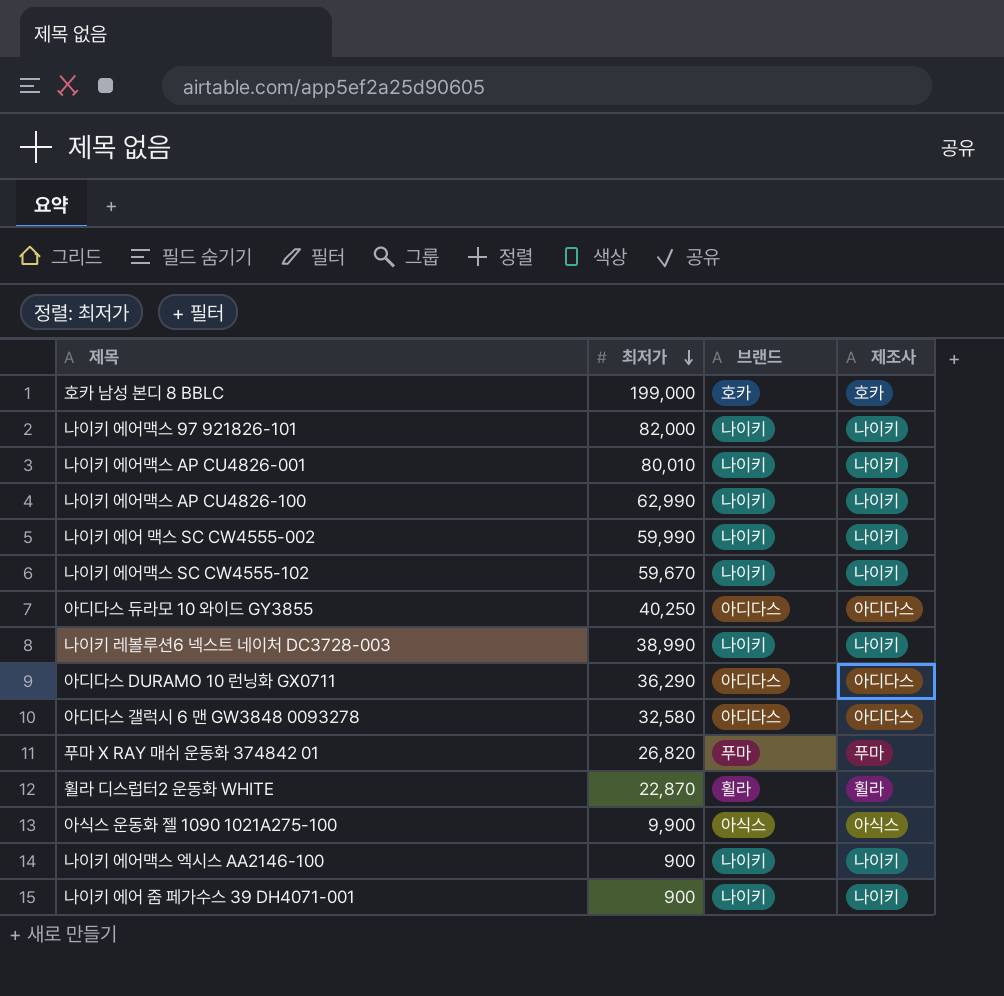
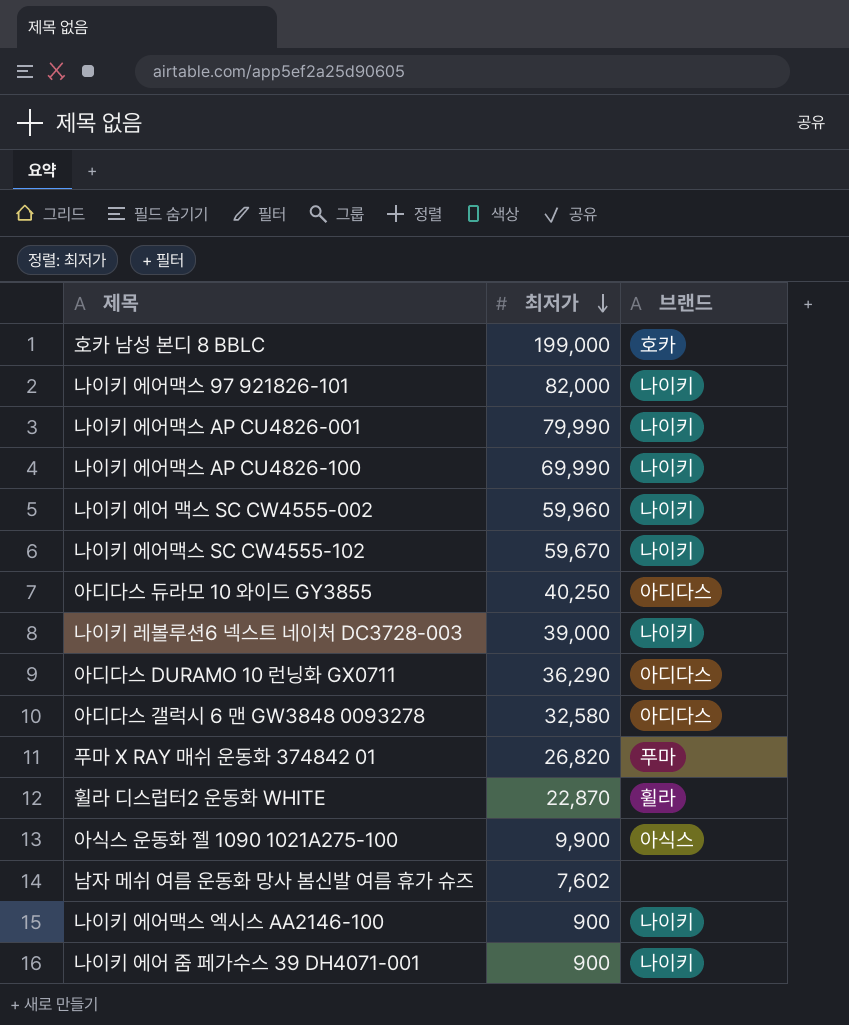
column 제조사 | position: 4 -> none
나이키 에어맥스 AP CU4826-001 | 최저가: 80,010 -> 79,990
나이키 에어맥스 AP CU4826-100 | 최저가: 62,990 -> 69,990
나이키 에어 맥스 SC CW4555-002 | 최저가: 59,990 -> 59,960
나이키 레볼루션6 넥스트 네이처 DC3728-003 | 최저가: 38,990 -> 39,000
row 남자 메쉬 여름 운동화 망사 봄신발 여름 휴가 슈즈: none -> 7,602 | none

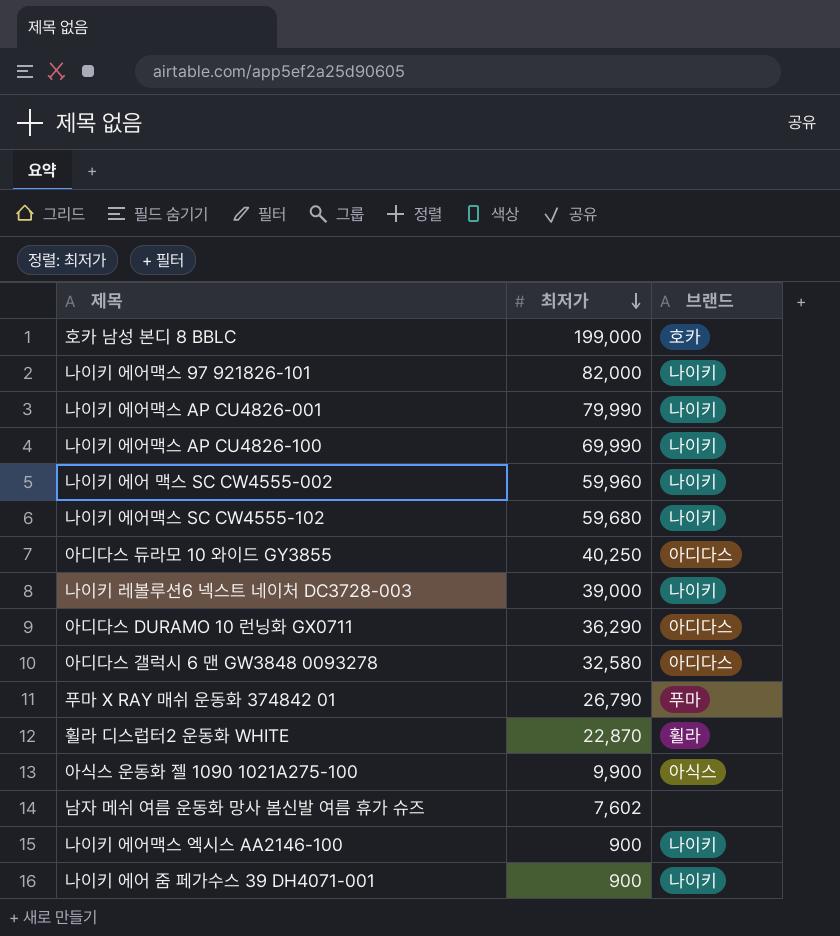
나이키 에어맥스 SC CW4555-102 | 최저가: 59,670 -> 59,680
푸마 X RAY 매쉬 운동화 374842 01 | 최저가: 26,820 -> 26,790

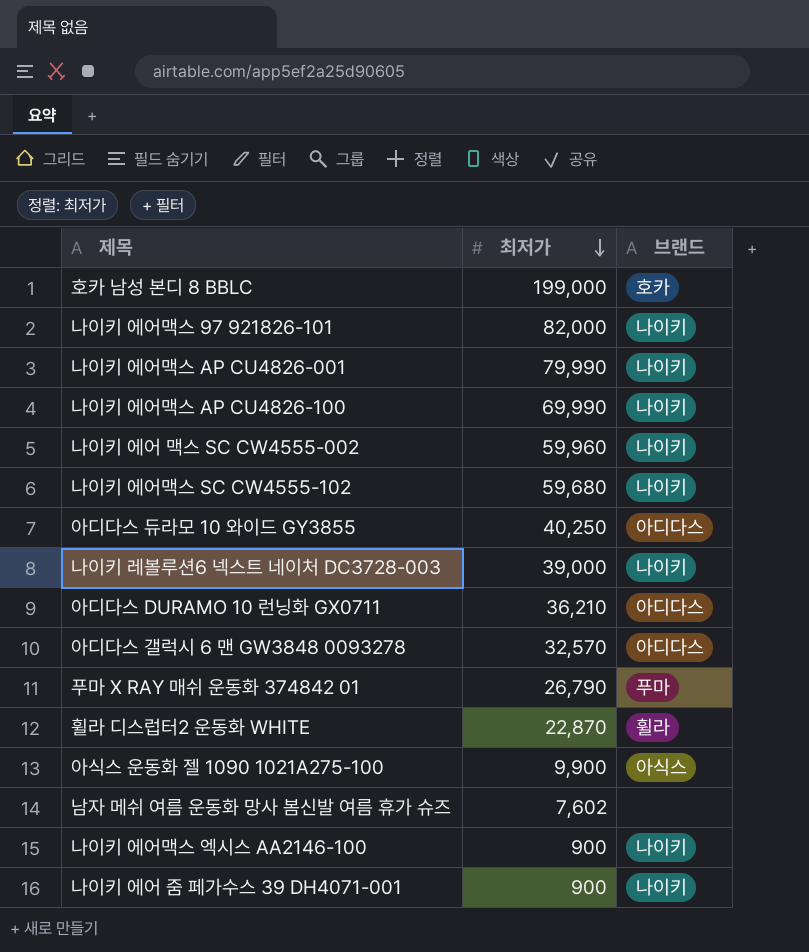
아디다스 DURAMO 10 런닝화 GX0711 | 최저가: 36,290 -> 36,210
아디다스 갤럭시 6 맨 GW3848 0093278 | 최저가: 32,580 -> 32,570

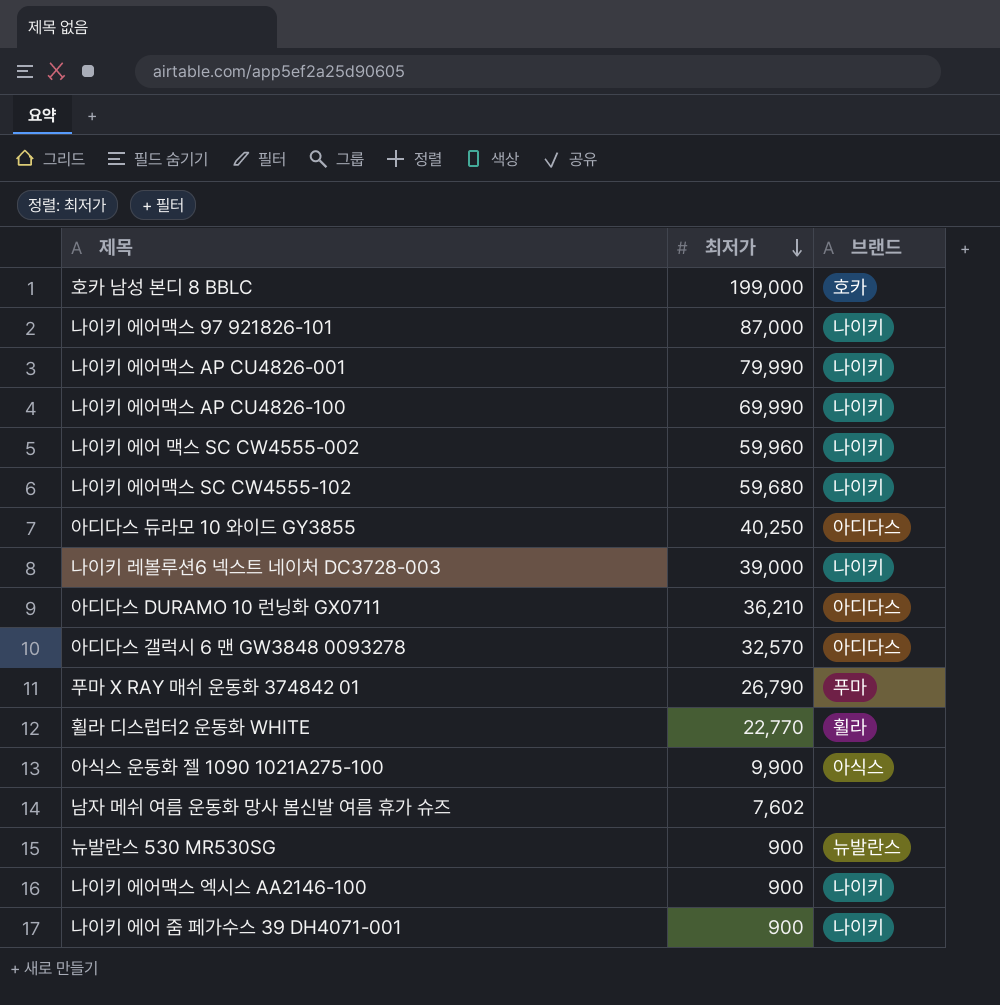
나이키 에어맥스 97 921826-101 | 최저가: 82,000 -> 87,000
휠라 디스럽터2 운동화 WHITE | 최저가: 22,870 -> 22,770
row 뉴발란스 530 MR530SG: none -> 900 | 뉴발란스

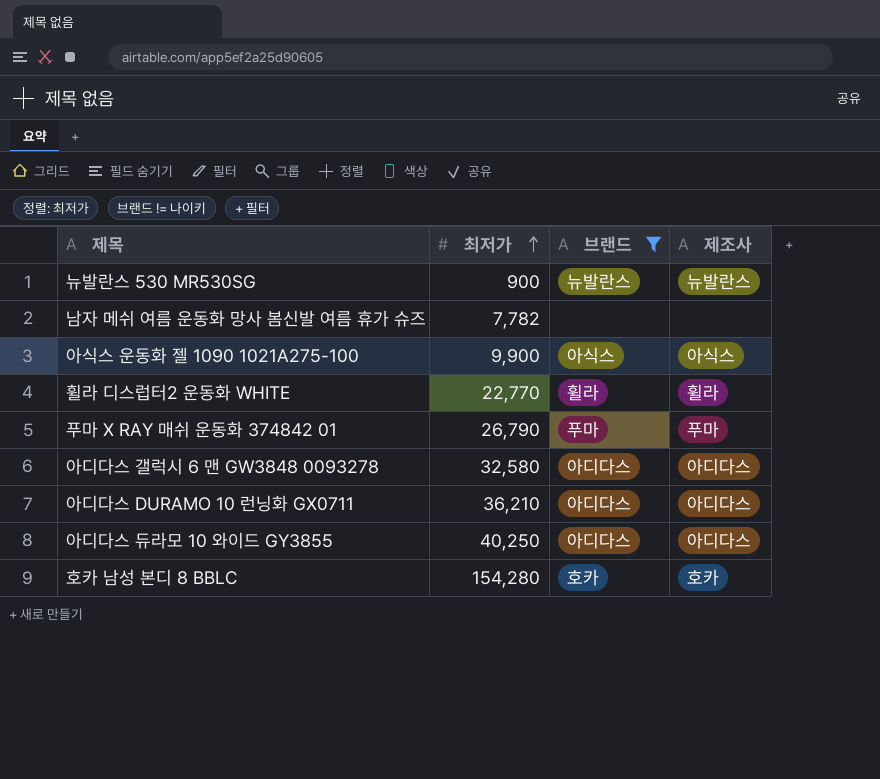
filter: none -> 브랜드 != 나이키
row order: 최저가 descending -> 최저가 ascending
column 제조사 | position: none -> 4
남자 메쉬 여름 운동화 망사 봄신발 여름 휴가 슈즈 | 최저가: 7,602 -> 7,782
아디다스 갤럭시 6 맨 GW3848 0093278 | 최저가: 32,570 -> 32,580
호카 남성 본디 8 BBLC | 최저가: 199,000 -> 154,280

